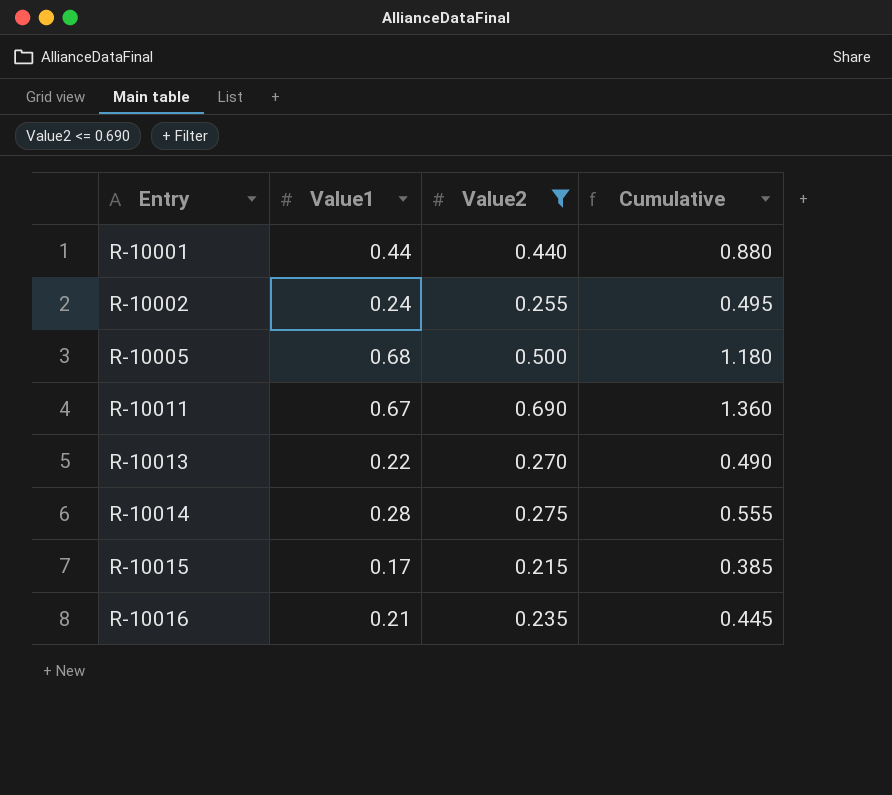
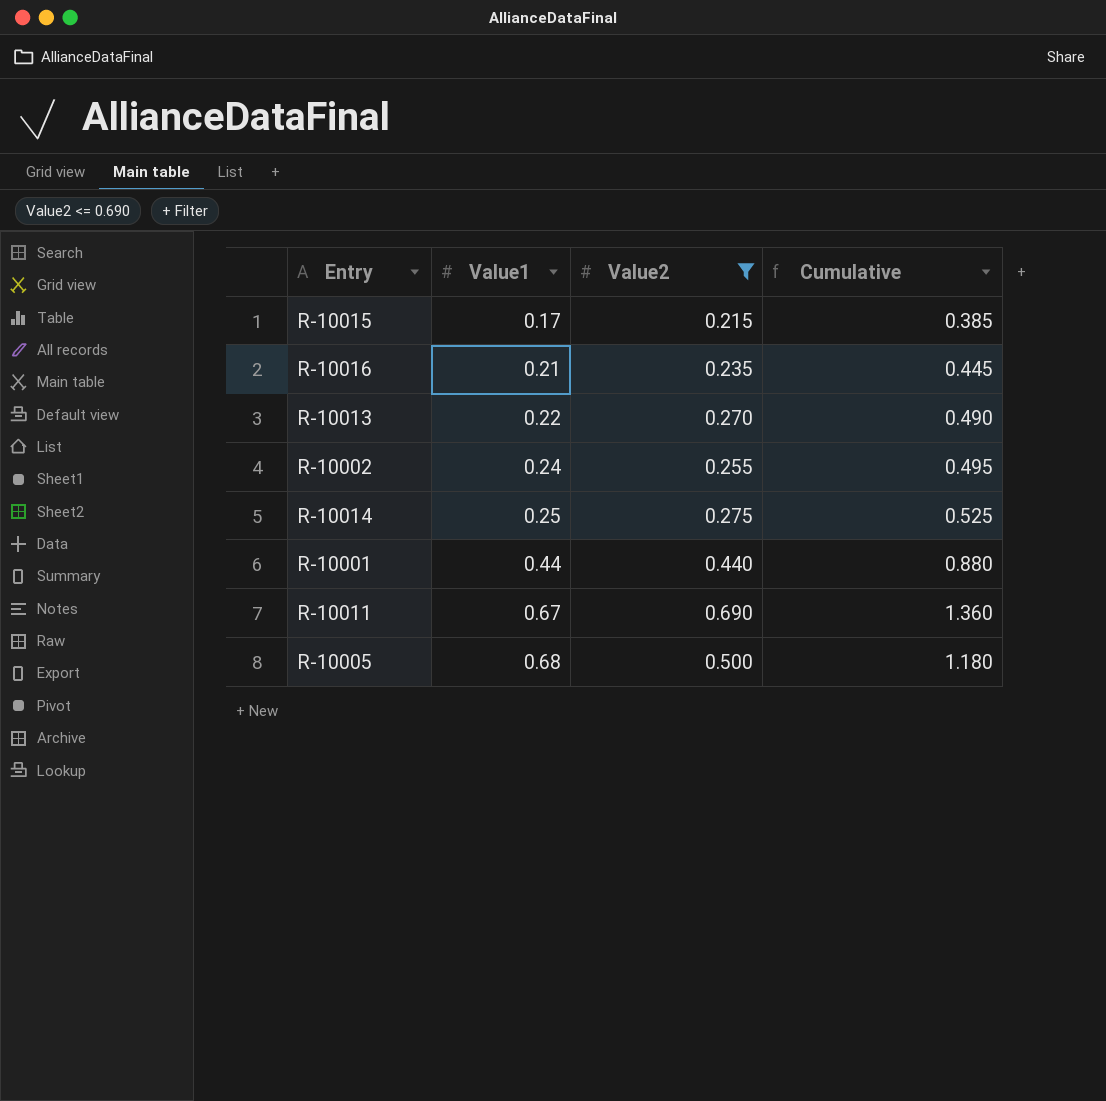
row order: Entry ascending -> Value1 ascending
R-10014 | Value1: 0.28 -> 0.25
R-10014 | Cumulative: 0.555 -> 0.525

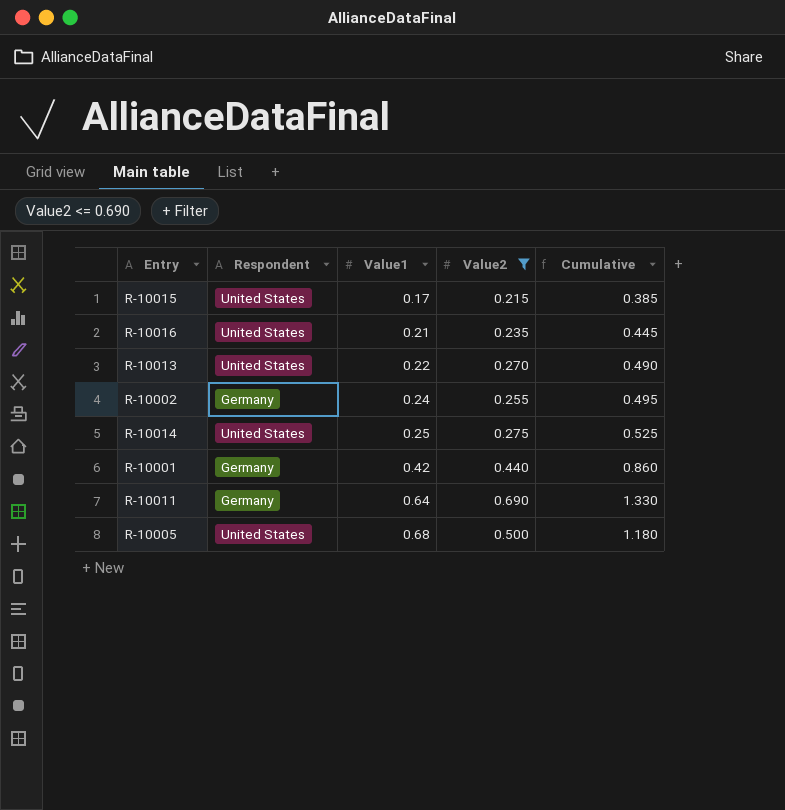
column Respondent | position: none -> 2
R-10001 | Value1: 0.44 -> 0.42
R-10001 | Cumulative: 0.880 -> 0.860
R-10011 | Value1: 0.67 -> 0.64
R-10011 | Cumulative: 1.360 -> 1.330

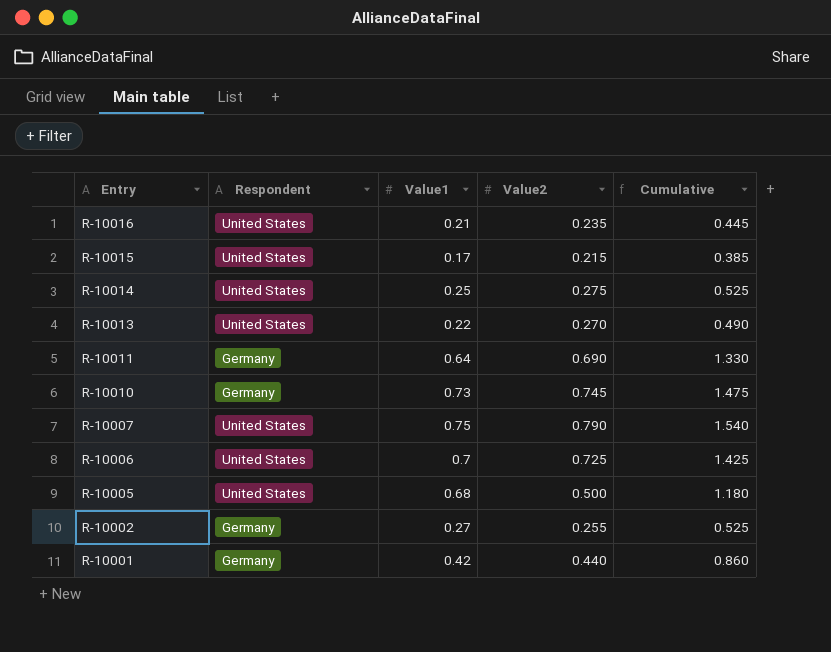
filter: Value2 <= 0.690 -> none
row order: Value1 ascending -> Entry descending
R-10002 | Value1: 0.24 -> 0.27
R-10002 | Cumulative: 0.495 -> 0.525

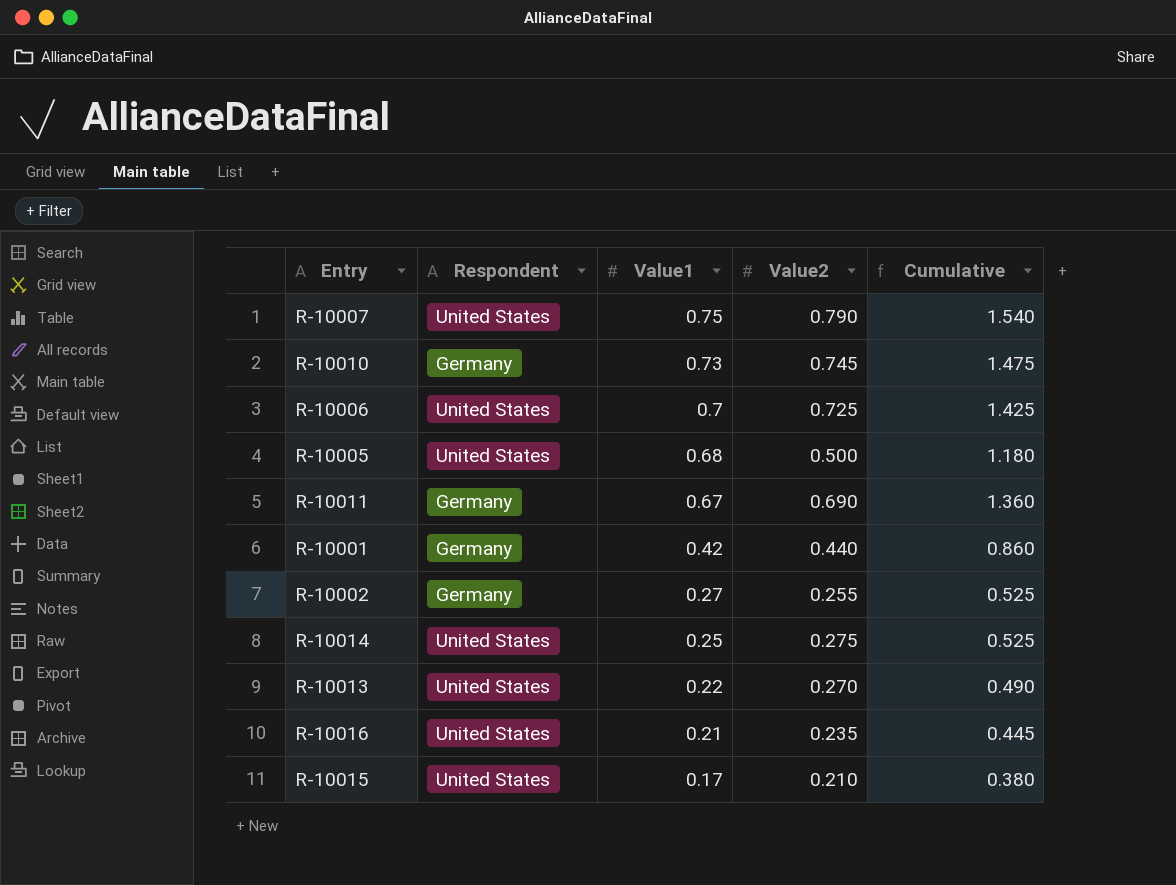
row order: Entry descending -> Value1 descending
R-10011 | Value1: 0.64 -> 0.67
R-10011 | Cumulative: 1.330 -> 1.360
R-10015 | Value2: 0.215 -> 0.210
R-10015 | Cumulative: 0.385 -> 0.380

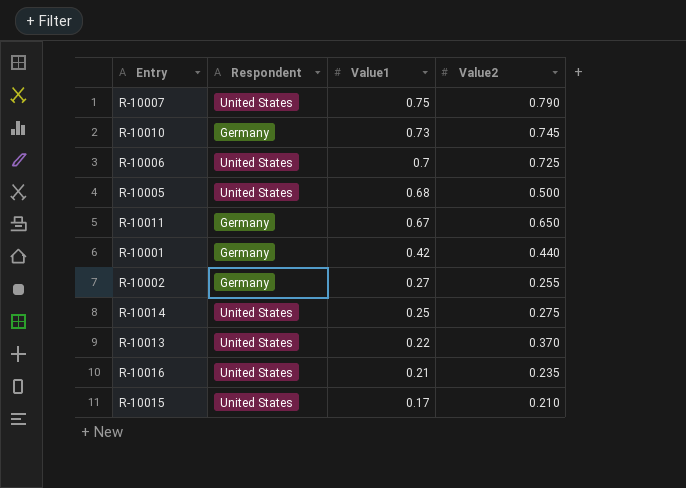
column Cumulative | formula: [Value1] + [Value2] -> none
R-10011 | Value2: 0.690 -> 0.650
R-10013 | Value2: 0.270 -> 0.370

